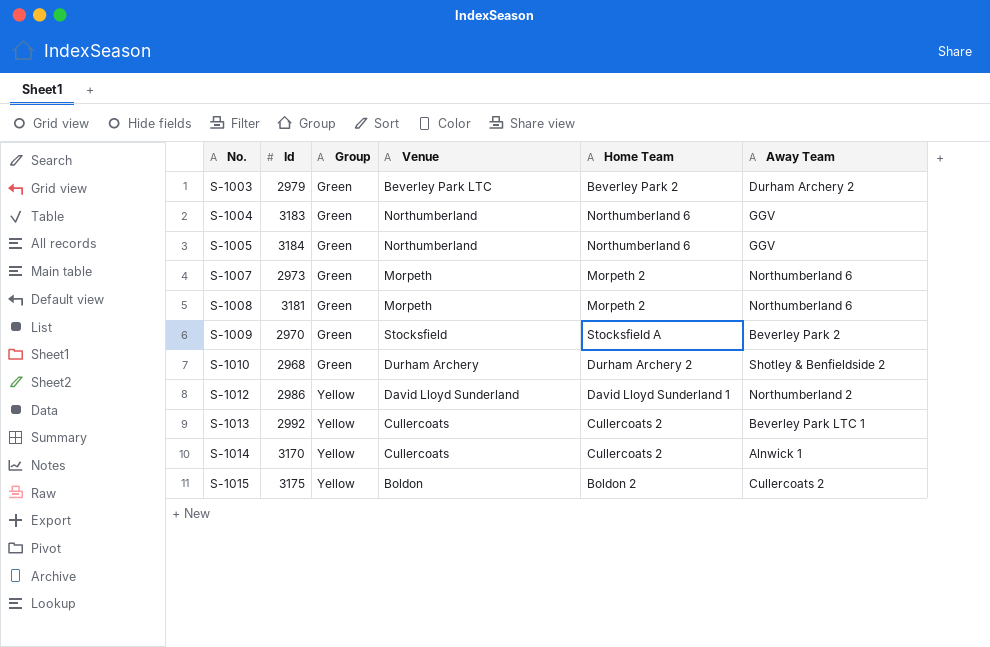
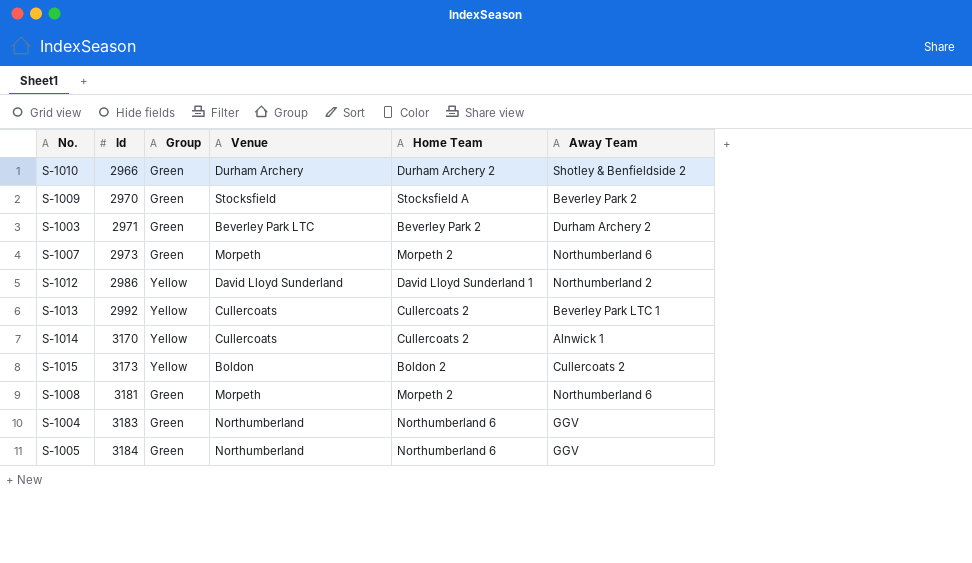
row order: No. ascending -> Id ascending
S-1010 | Id: 2968 -> 2966
S-1003 | Id: 2979 -> 2971
S-1015 | Id: 3175 -> 3173

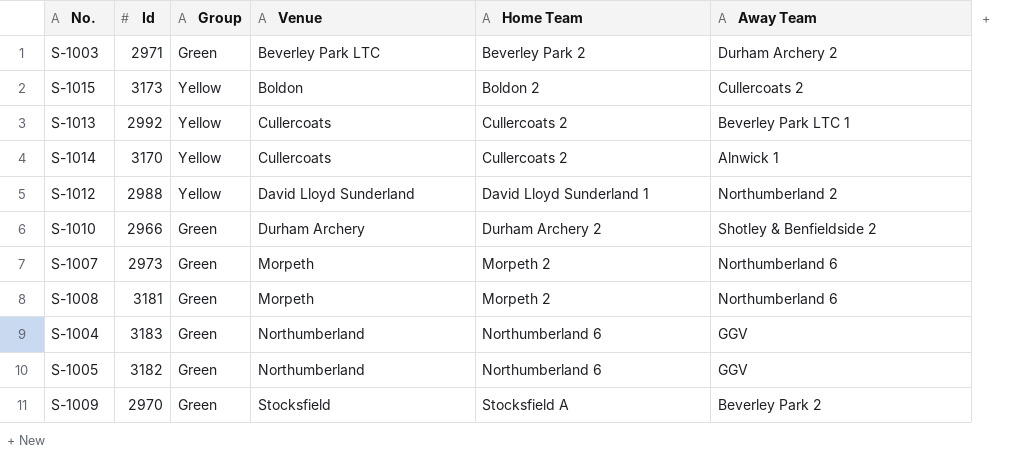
row order: Id ascending -> Venue ascending
S-1012 | Id: 2986 -> 2988
S-1005 | Id: 3184 -> 3182

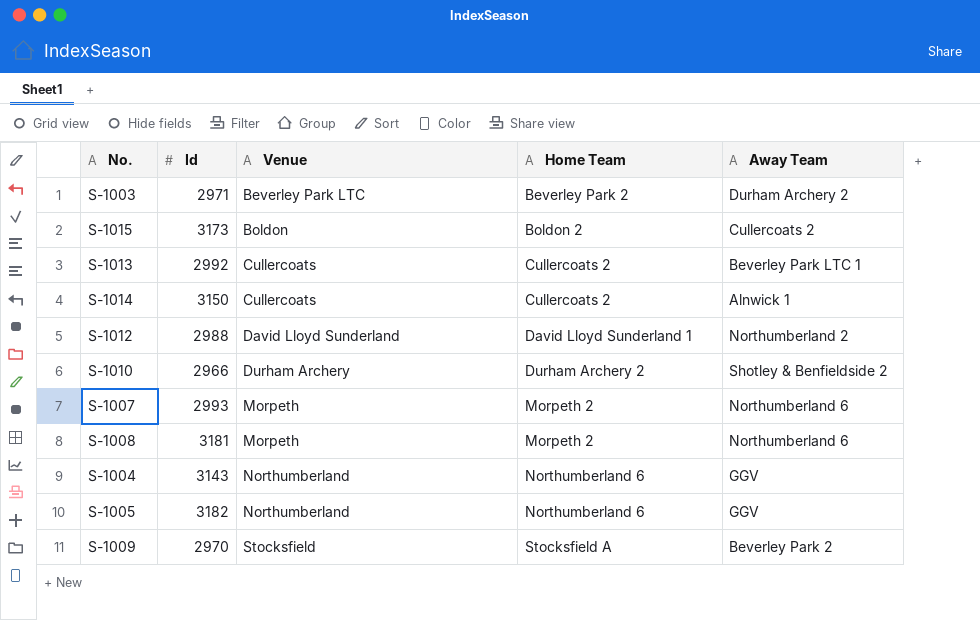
column Group | position: 3 -> none
S-1014 | Id: 3170 -> 3150
S-1007 | Id: 2973 -> 2993
S-1004 | Id: 3183 -> 3143

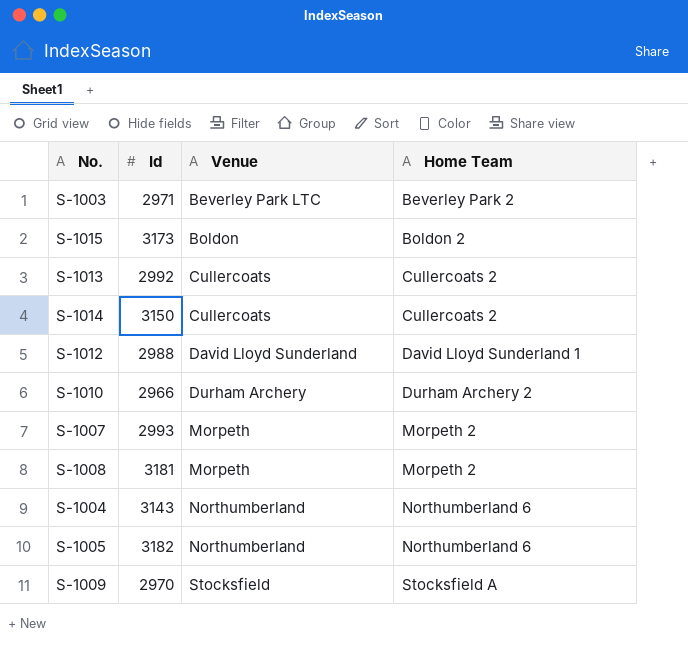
column Away Team | position: 5 -> none

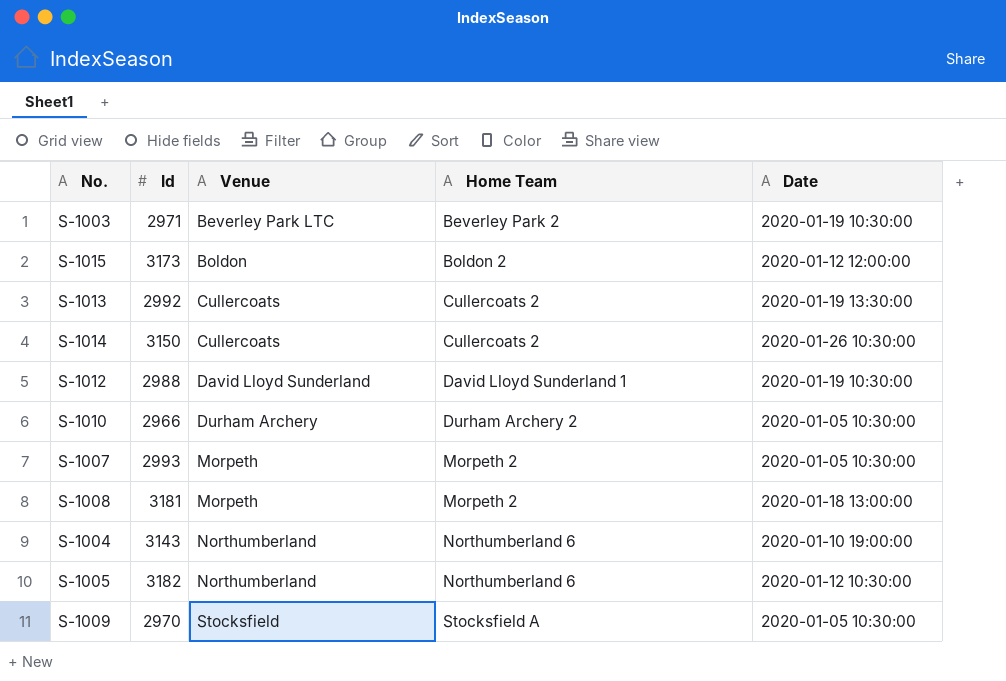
column Date | position: none -> 5

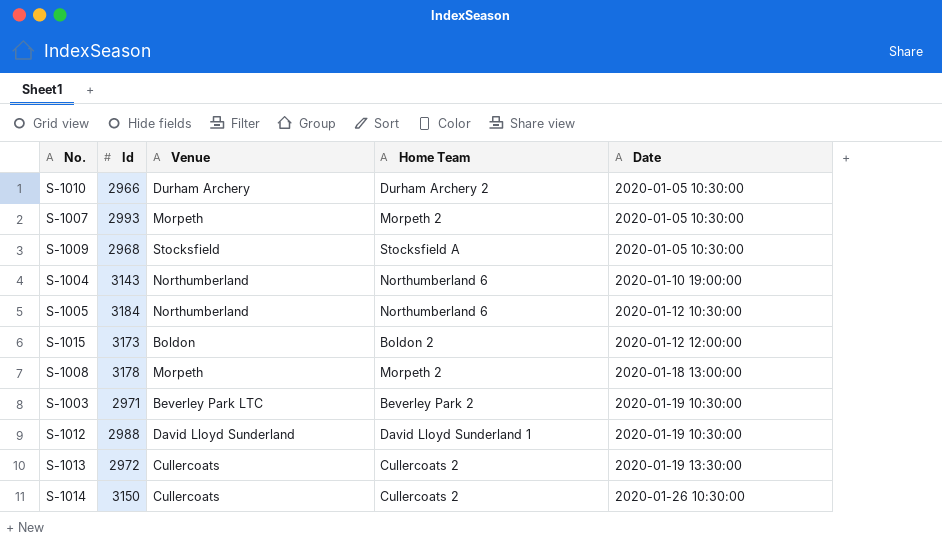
row order: Venue ascending -> Date ascending
S-1009 | Id: 2970 -> 2968
S-1005 | Id: 3182 -> 3184
S-1008 | Id: 3181 -> 3178
S-1013 | Id: 2992 -> 2972

